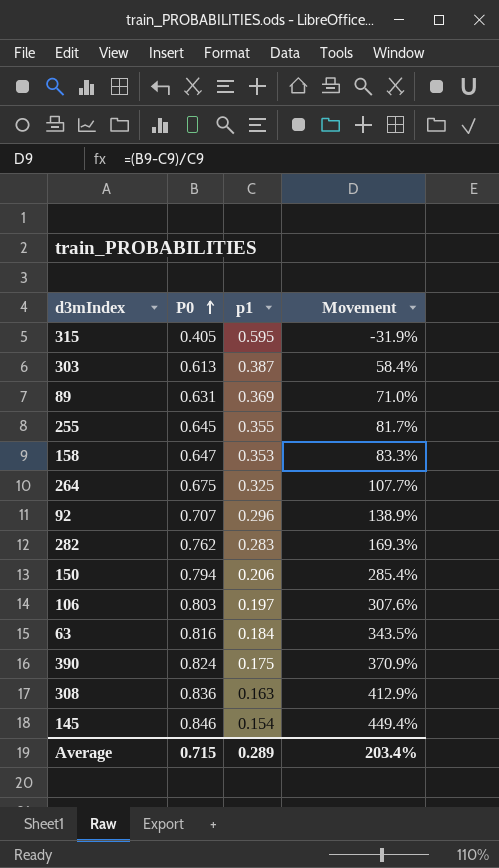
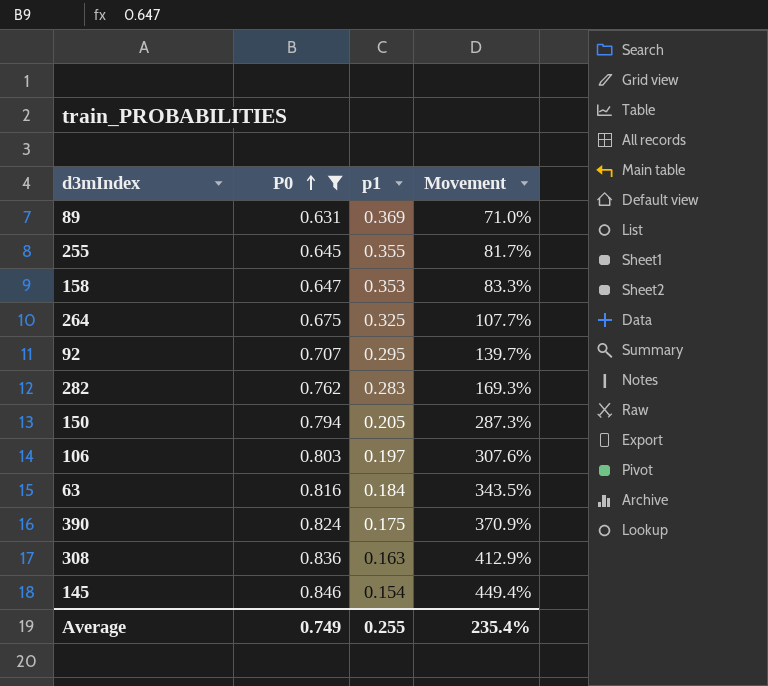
filter: none -> P0 >= 0.631
92 | p1: 0.296 -> 0.295
92 | Movement: 138.9% -> 139.7%
150 | p1: 0.206 -> 0.205
150 | Movement: 285.4% -> 287.3%
Average | P0: 0.715 -> 0.749
Average | p1: 0.289 -> 0.255
Average | Movement: 203.4% -> 235.4%

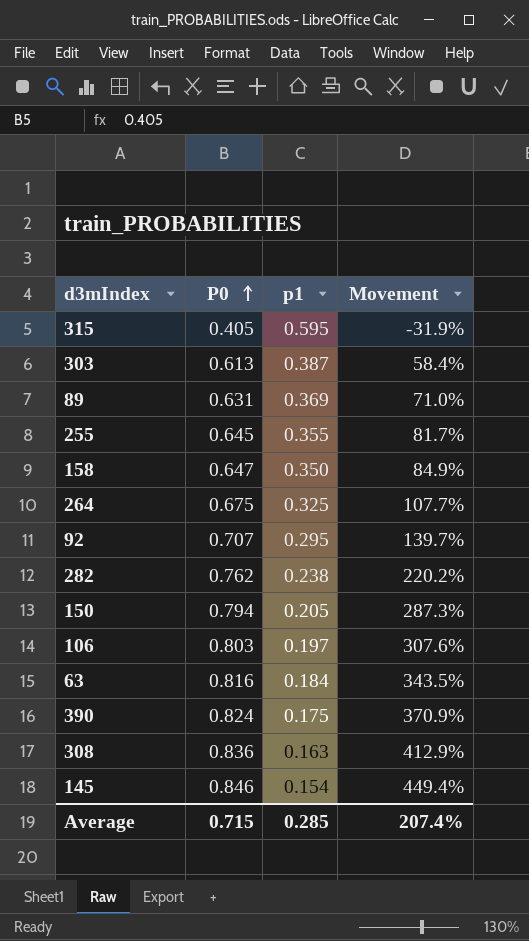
filter: P0 >= 0.631 -> none
158 | p1: 0.353 -> 0.350
158 | Movement: 83.3% -> 84.9%
282 | p1: 0.283 -> 0.238
282 | Movement: 169.3% -> 220.2%
Average | P0: 0.749 -> 0.715
Average | p1: 0.255 -> 0.285
Average | Movement: 235.4% -> 207.4%

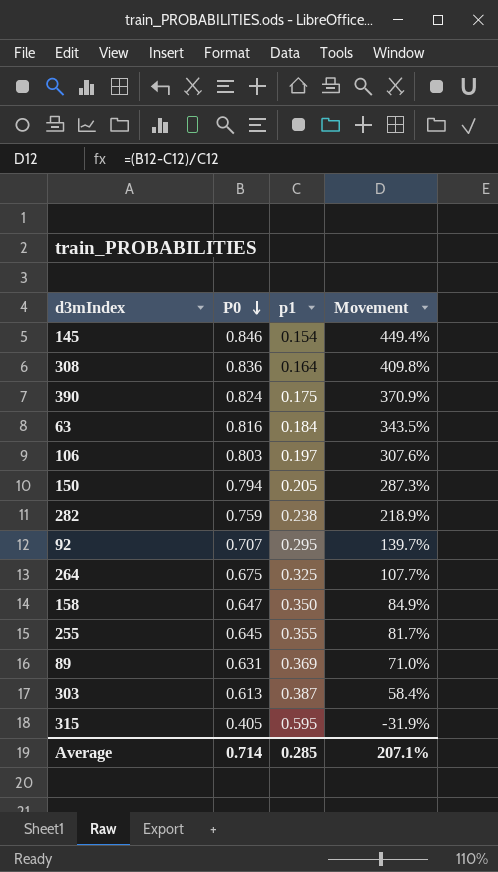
row order: P0 ascending -> P0 descending
308 | p1: 0.163 -> 0.164
308 | Movement: 412.9% -> 409.8%
282 | P0: 0.762 -> 0.759
282 | Movement: 220.2% -> 218.9%
Average | P0: 0.715 -> 0.714
Average | Movement: 207.4% -> 207.1%

